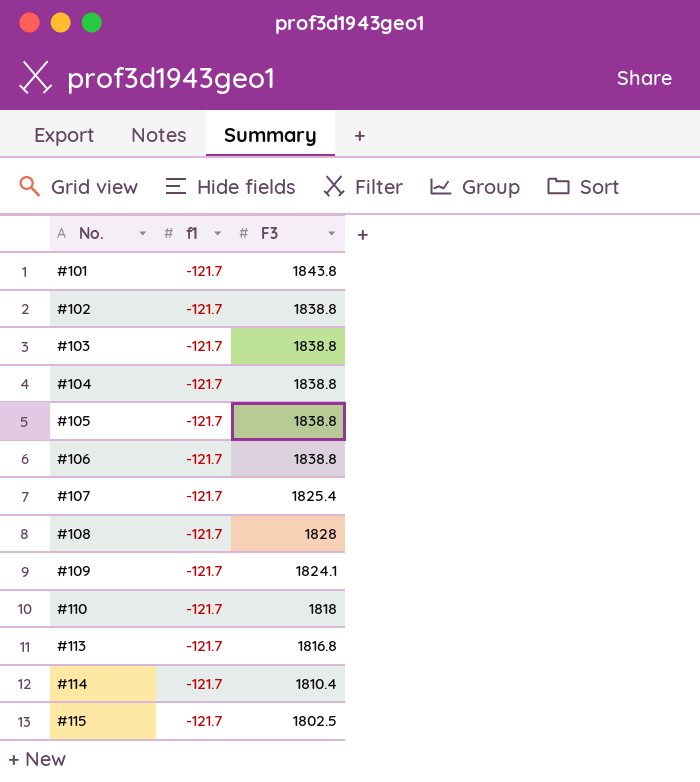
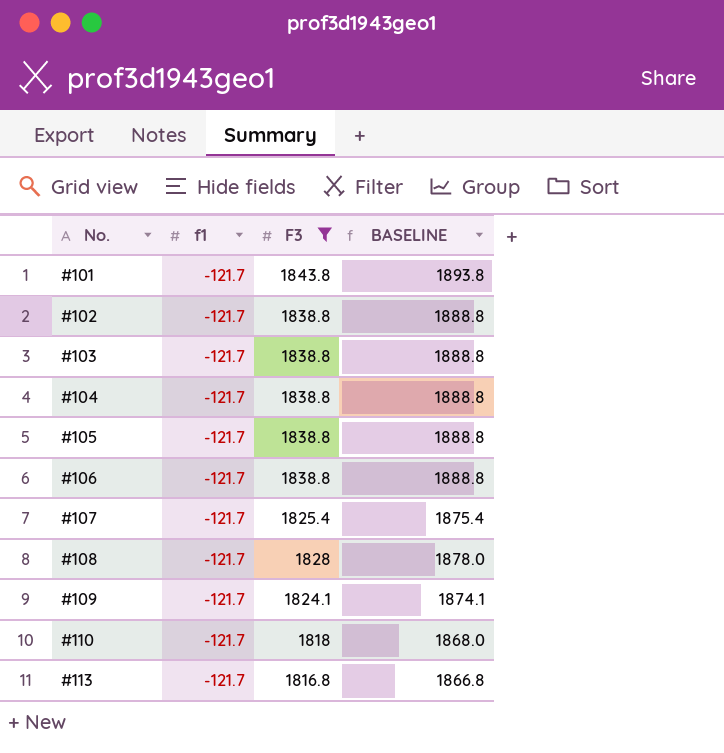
filter: none -> F3 >= 1816.8
column BASELINE | formula: none -> [F3] + 50

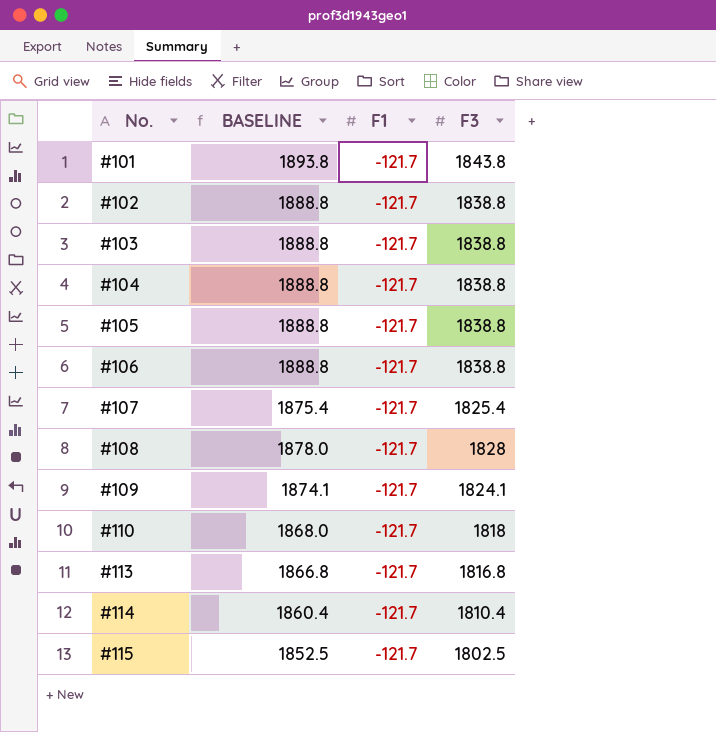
filter: F3 >= 1816.8 -> none
column BASELINE | position: 4 -> 2
column name: f1 -> F1

